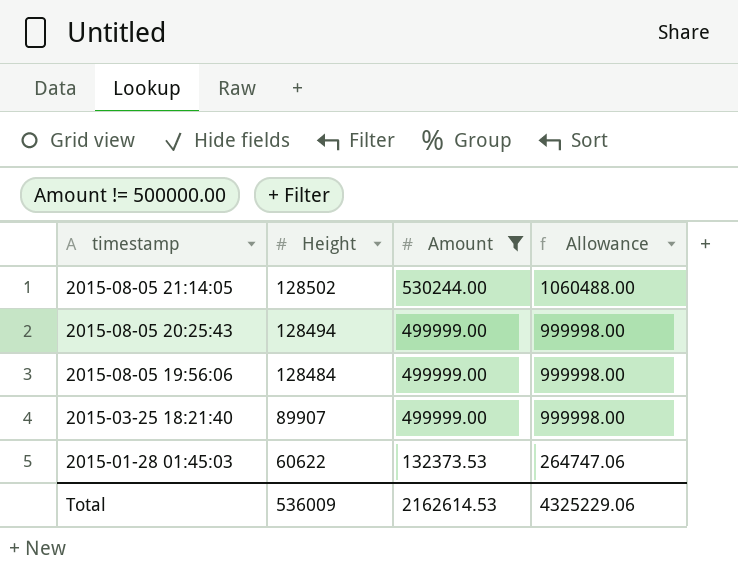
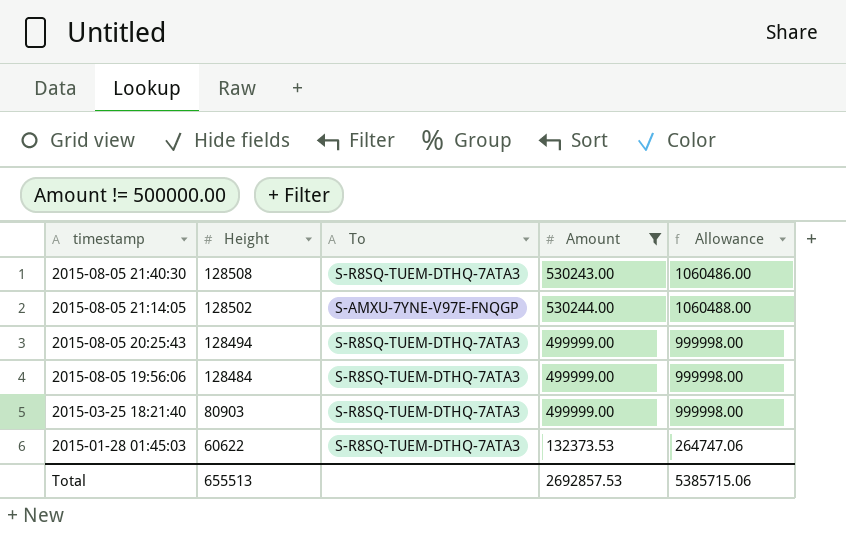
column To | position: none -> 3
row 2015-08-05 21:40:30: none -> 128508 | S-R8SQ-TUEM-DTHQ-7ATA3 | 530243.00 | 1060486.00
2015-03-25 18:21:40 | Height: 89907 -> 80903
Total | Height: 536009 -> 655513
Total | Amount: 2162614.53 -> 2692857.53
Total | Allowance: 4325229.06 -> 5385715.06

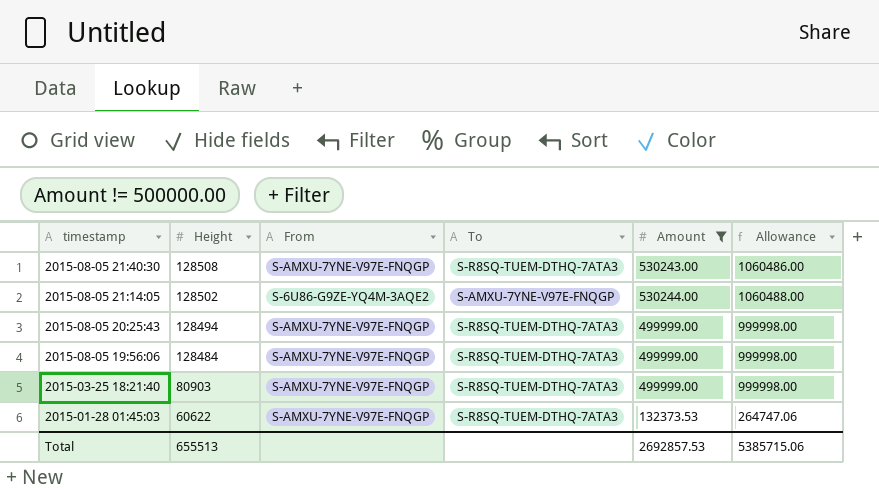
column From | position: none -> 3

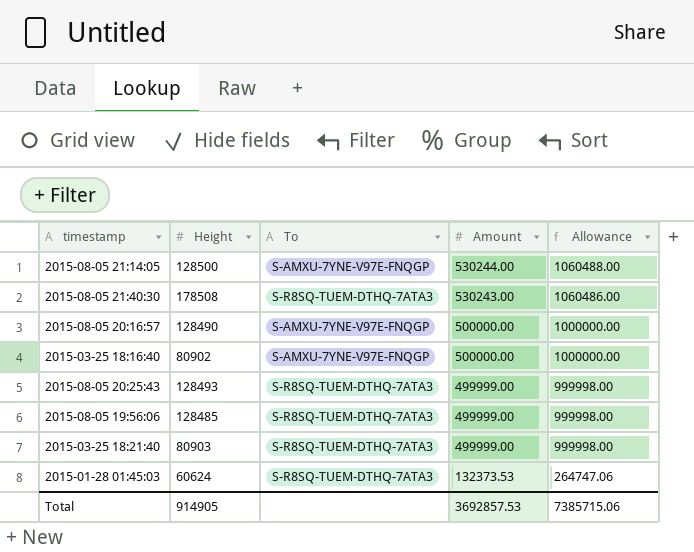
filter: Amount != 500000.00 -> none
row order: timestamp descending -> Amount descending
column From | position: 3 -> none
2015-08-05 21:14:05 | Height: 128502 -> 128500
2015-08-05 21:40:30 | Height: 128508 -> 178508
2015-08-05 20:25:43 | Height: 128494 -> 128493
2015-08-05 19:56:06 | Height: 128484 -> 128485
2015-01-28 01:45:03 | Height: 60622 -> 60624
Total | Height: 655513 -> 914905
Total | Amount: 2692857.53 -> 3692857.53
Total | Allowance: 5385715.06 -> 7385715.06

